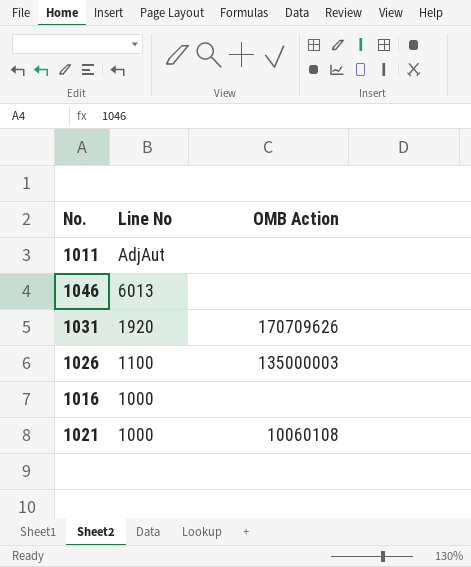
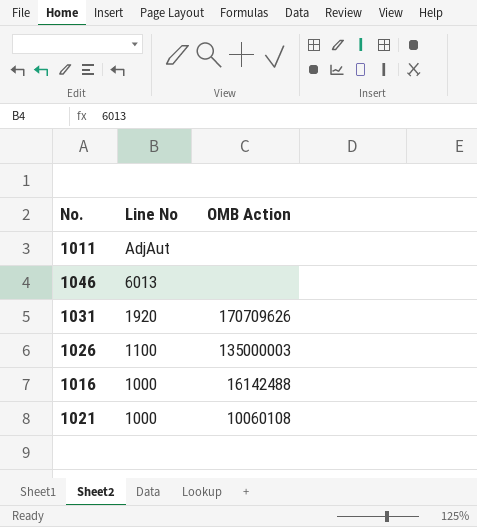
1016 | OMB Action: none -> 16142488

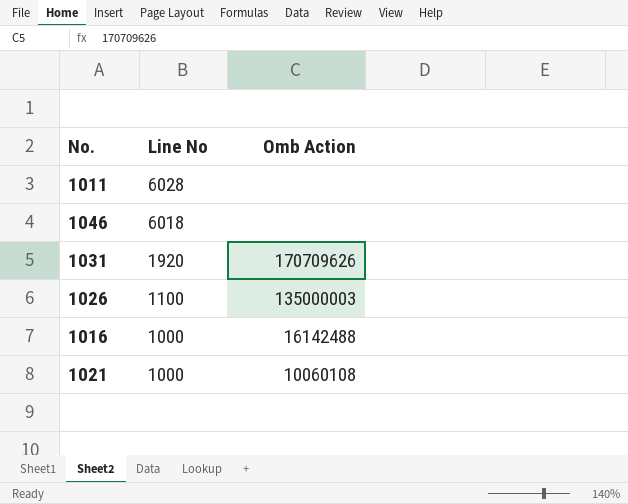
column name: OMB Action -> Omb Action
1011 | Line No: AdjAut -> 6028
1046 | Line No: 6013 -> 6018

